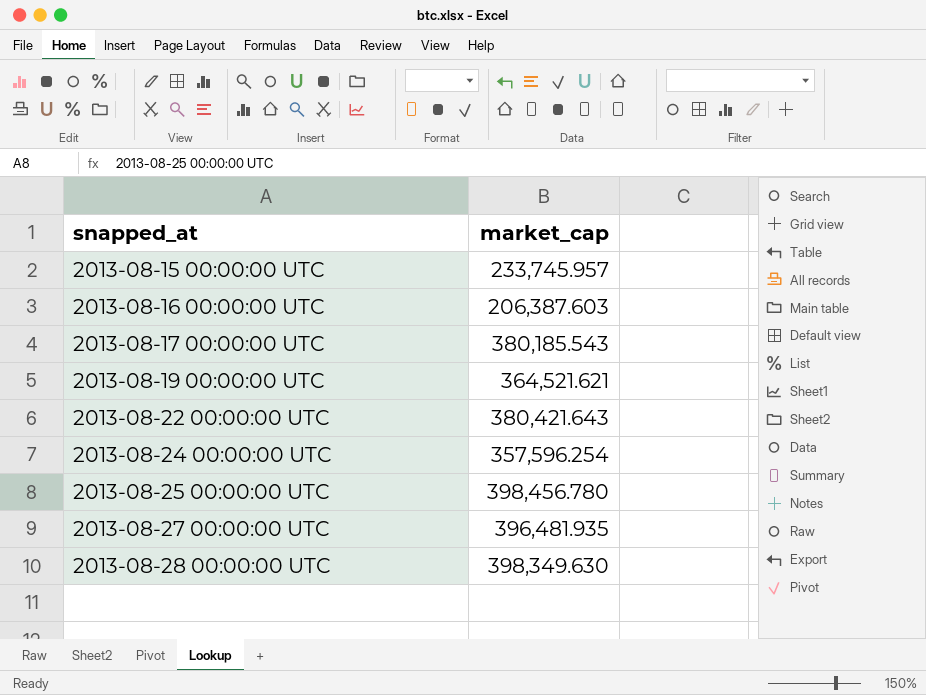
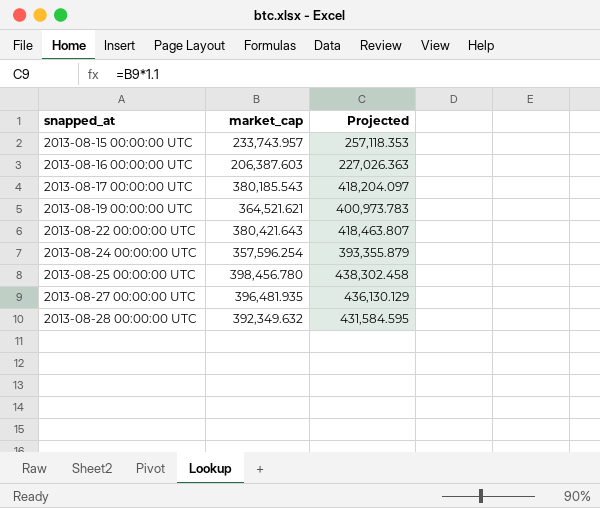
column Projected | formula: none -> [market_cap] * 1.1
2013-08-15 00:00:00 UTC | market_cap: 233,745.957 -> 233,743.957
2013-08-28 00:00:00 UTC | market_cap: 398,349.630 -> 392,349.632

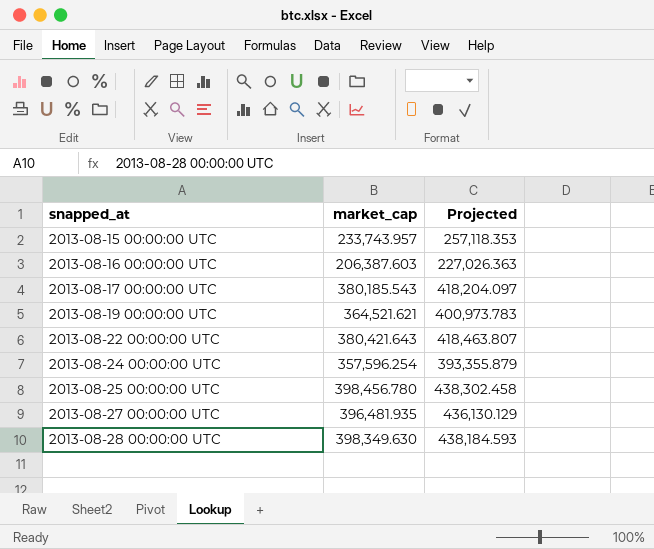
2013-08-28 00:00:00 UTC | market_cap: 392,349.632 -> 398,349.630
2013-08-28 00:00:00 UTC | Projected: 431,584.595 -> 438,184.593

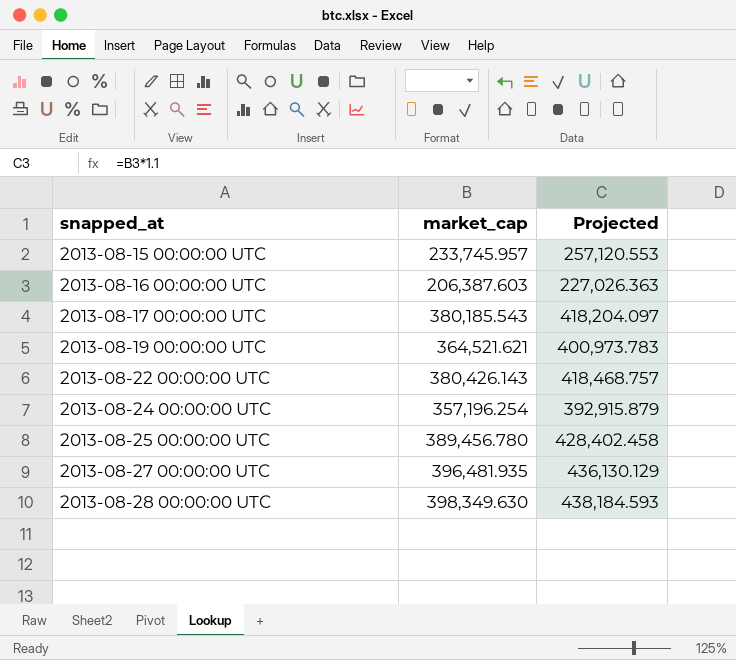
2013-08-15 00:00:00 UTC | market_cap: 233,743.957 -> 233,745.957
2013-08-15 00:00:00 UTC | Projected: 257,118.353 -> 257,120.553
2013-08-22 00:00:00 UTC | market_cap: 380,421.643 -> 380,426.143
2013-08-22 00:00:00 UTC | Projected: 418,463.807 -> 418,468.757
2013-08-24 00:00:00 UTC | market_cap: 357,596.254 -> 357,196.254
2013-08-24 00:00:00 UTC | Projected: 393,355.879 -> 392,915.879
2013-08-25 00:00:00 UTC | market_cap: 398,456.780 -> 389,456.780
2013-08-25 00:00:00 UTC | Projected: 438,302.458 -> 428,402.458

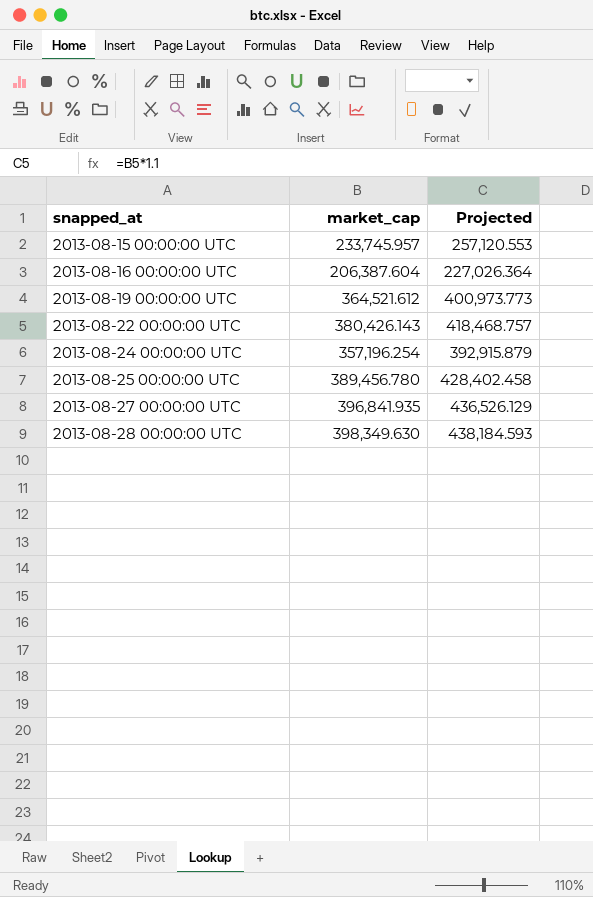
row 2013-08-17 00:00:00 UTC: 380,185.543 | 418,204.097 -> none
2013-08-16 00:00:00 UTC | market_cap: 206,387.603 -> 206,387.604
2013-08-16 00:00:00 UTC | Projected: 227,026.363 -> 227,026.364
2013-08-19 00:00:00 UTC | market_cap: 364,521.621 -> 364,521.612
2013-08-19 00:00:00 UTC | Projected: 400,973.783 -> 400,973.773
2013-08-27 00:00:00 UTC | market_cap: 396,481.935 -> 396,841.935
2013-08-27 00:00:00 UTC | Projected: 436,130.129 -> 436,526.129

